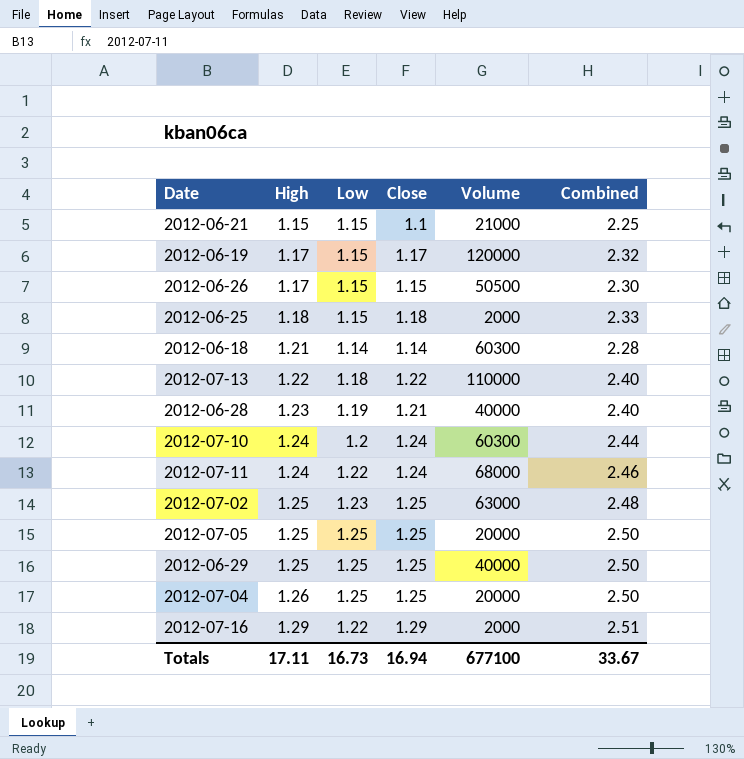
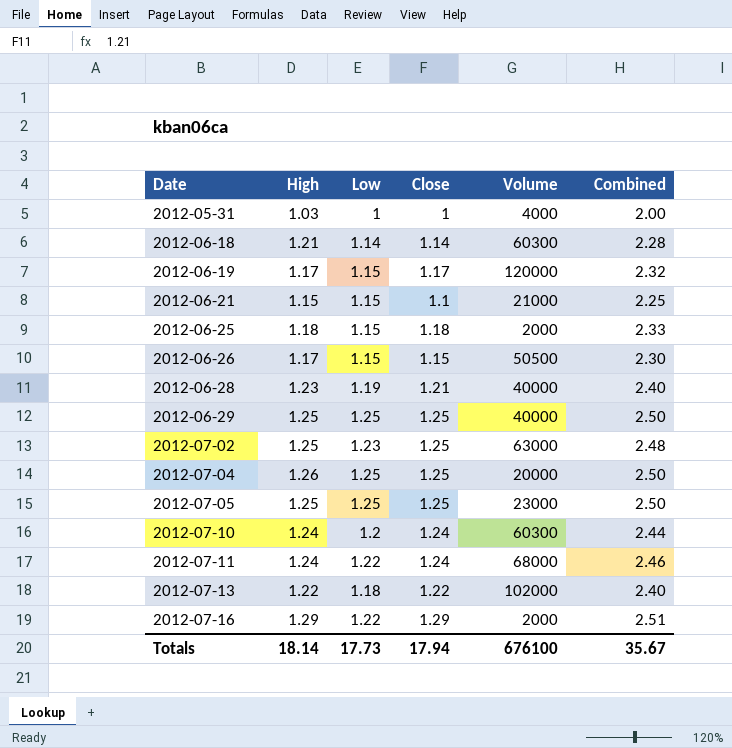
row order: High ascending -> Date ascending
row 2012-05-31: none -> 1.03 | 1 | 1 | 4000 | 2.00
2012-07-05 | Volume: 20000 -> 23000
2012-07-13 | Volume: 110000 -> 102000
Totals | High: 17.11 -> 18.14
Totals | Low: 16.73 -> 17.73
Totals | Close: 16.94 -> 17.94
Totals | Volume: 677100 -> 676100
Totals | Combined: 33.67 -> 35.67

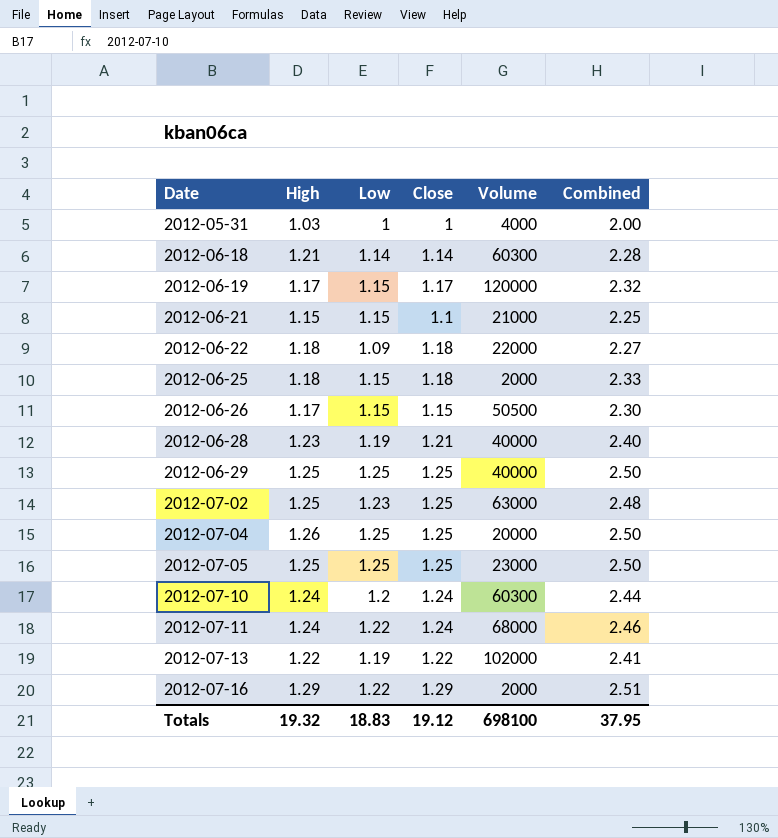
row 2012-06-22: none -> 1.18 | 1.09 | 1.18 | 22000 | 2.27
2012-07-13 | Low: 1.18 -> 1.19
2012-07-13 | Combined: 2.40 -> 2.41
Totals | High: 18.14 -> 19.32
Totals | Low: 17.73 -> 18.83
Totals | Close: 17.94 -> 19.12
Totals | Volume: 676100 -> 698100
Totals | Combined: 35.67 -> 37.95

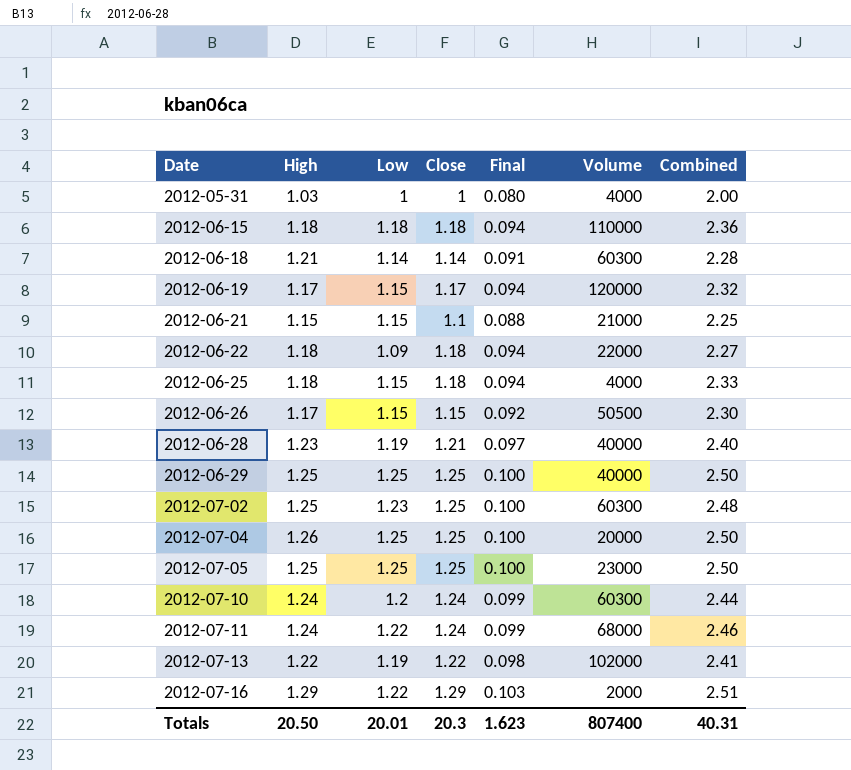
column Final | formula: none -> [Close] * 0.08
row 2012-06-15: none -> 1.18 | 1.18 | 1.18 | 0.094 | 110000 | 2.36
2012-06-25 | Volume: 2000 -> 4000
2012-07-02 | Volume: 63000 -> 60300
Totals | High: 19.32 -> 20.50
Totals | Low: 18.83 -> 20.01
Totals | Close: 19.12 -> 20.3
Totals | Volume: 698100 -> 807400
Totals | Combined: 37.95 -> 40.31

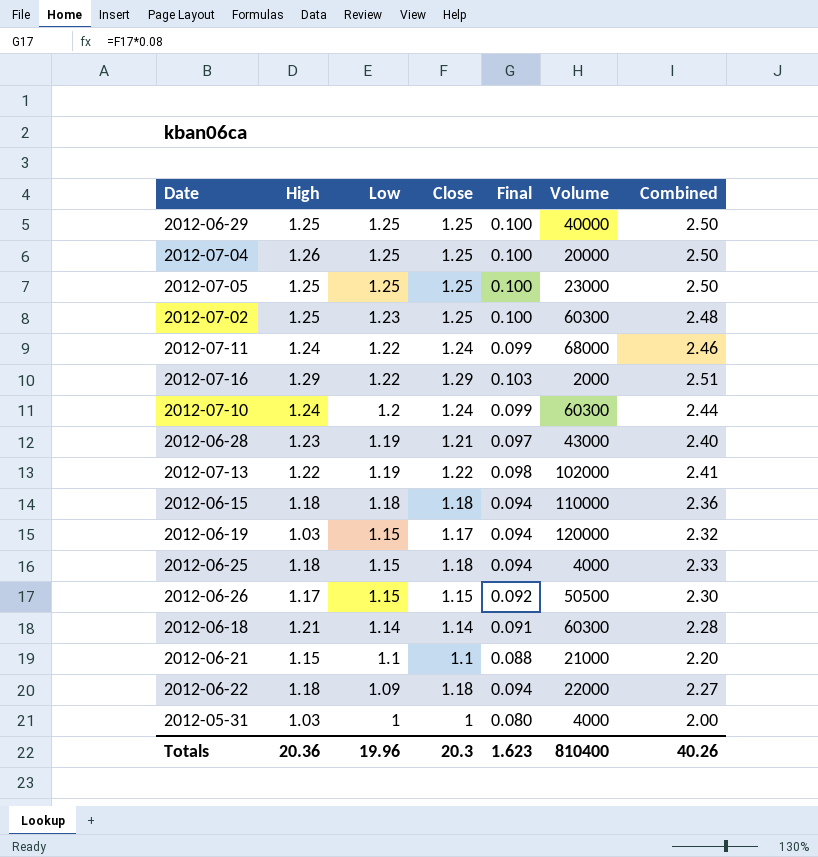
row order: Date ascending -> Low descending
2012-06-28 | Volume: 40000 -> 43000
2012-06-19 | High: 1.17 -> 1.03
2012-06-21 | Low: 1.15 -> 1.1
2012-06-21 | Combined: 2.25 -> 2.20
Totals | High: 20.50 -> 20.36
Totals | Low: 20.01 -> 19.96
Totals | Volume: 807400 -> 810400
Totals | Combined: 40.31 -> 40.26

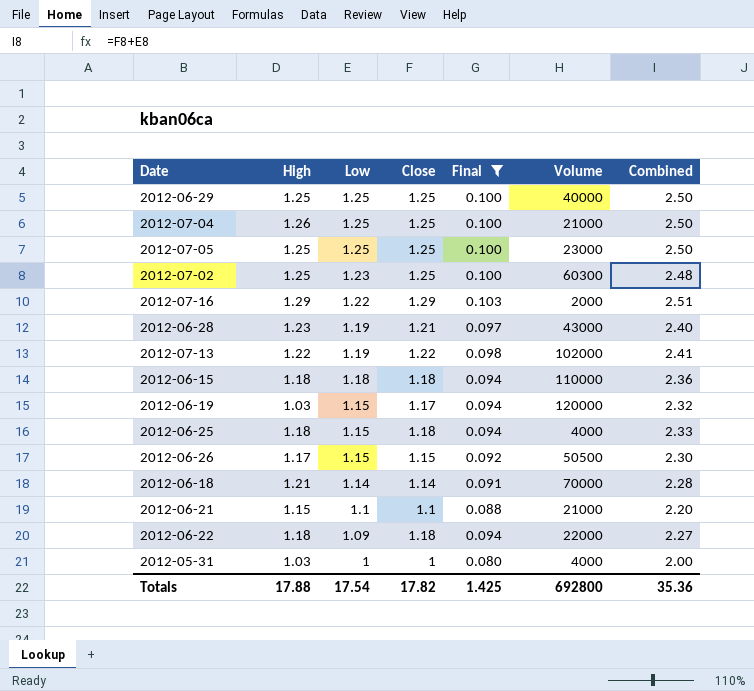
filter: none -> Final != 0.099
2012-07-04 | Volume: 20000 -> 21000
2012-06-18 | Volume: 60300 -> 70000
Totals | High: 20.36 -> 17.88
Totals | Low: 19.96 -> 17.54
Totals | Close: 20.3 -> 17.82
Totals | Final: 1.623 -> 1.425
Totals | Volume: 810400 -> 692800
Totals | Combined: 40.26 -> 35.36

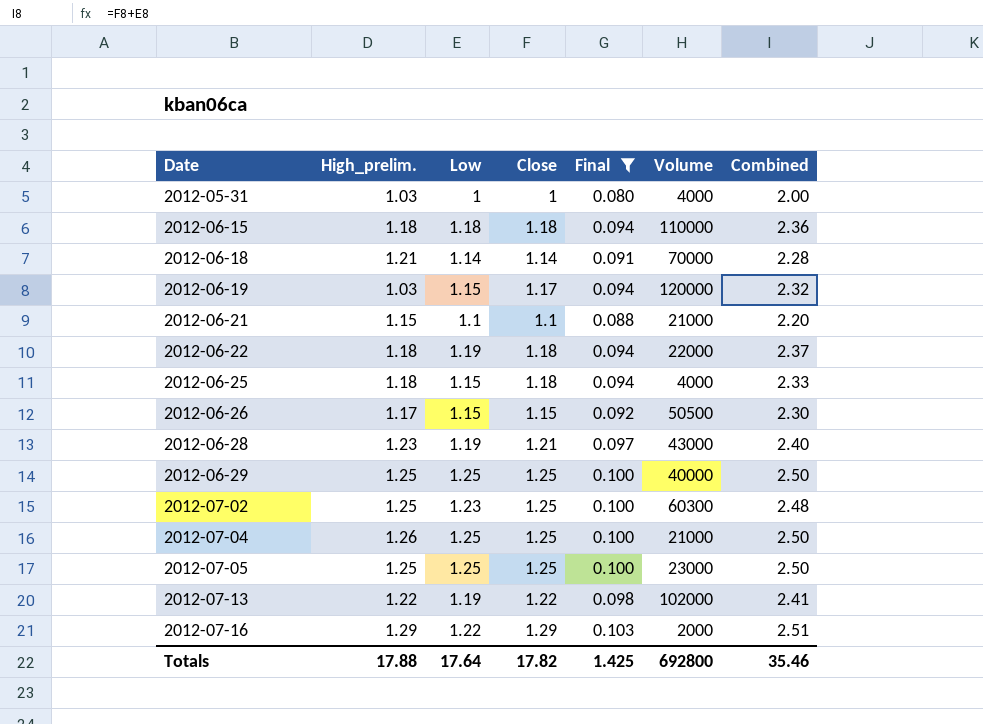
row order: Low descending -> Date ascending
column name: High -> High_prelim.
2012-06-22 | Low: 1.09 -> 1.19
2012-06-22 | Combined: 2.27 -> 2.37
Totals | Low: 17.54 -> 17.64
Totals | Combined: 35.36 -> 35.46

